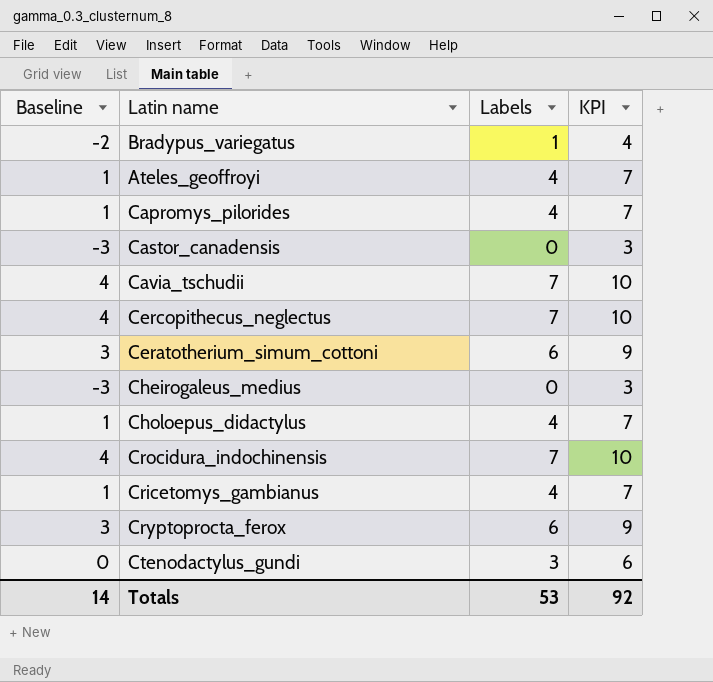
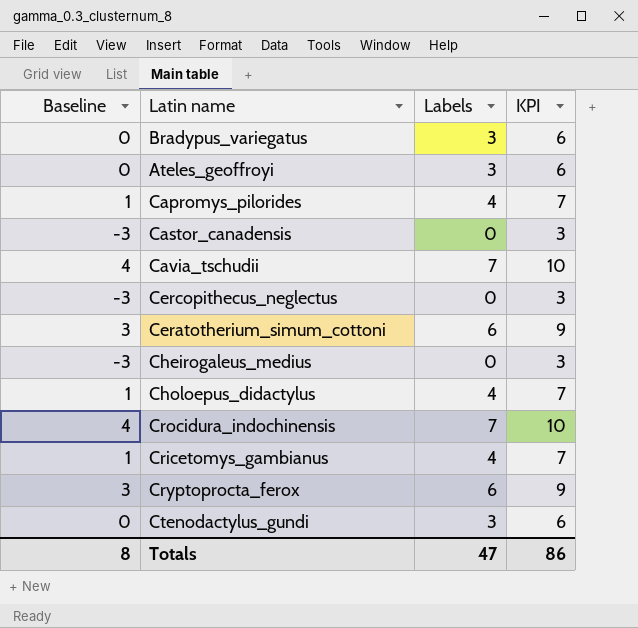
Bradypus_variegatus | Baseline: -2 -> 0
Bradypus_variegatus | Labels: 1 -> 3
Bradypus_variegatus | KPI: 4 -> 6
Ateles_geoffroyi | Baseline: 1 -> 0
Ateles_geoffroyi | Labels: 4 -> 3
Ateles_geoffroyi | KPI: 7 -> 6
Cercopithecus_neglectus | Baseline: 4 -> -3
Cercopithecus_neglectus | Labels: 7 -> 0
Cercopithecus_neglectus | KPI: 10 -> 3
Totals | Baseline: 14 -> 8
Totals | Labels: 53 -> 47
Totals | KPI: 92 -> 86

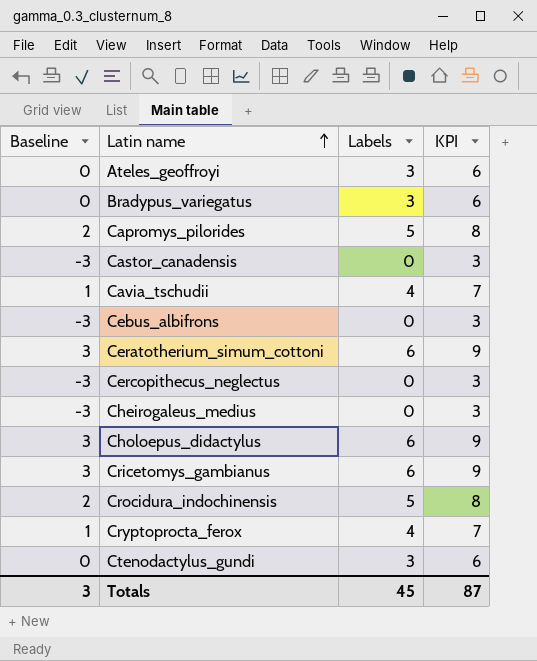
row order: none -> Latin name ascending
Capromys_pilorides | Baseline: 1 -> 2
Capromys_pilorides | Labels: 4 -> 5
Capromys_pilorides | KPI: 7 -> 8
Cavia_tschudii | Baseline: 4 -> 1
Cavia_tschudii | Labels: 7 -> 4
Cavia_tschudii | KPI: 10 -> 7
row Cebus_albifrons: none -> -3 | 0 | 3
Choloepus_didactylus | Baseline: 1 -> 3
Choloepus_didactylus | Labels: 4 -> 6
Choloepus_didactylus | KPI: 7 -> 9
Cricetomys_gambianus | Baseline: 1 -> 3
Cricetomys_gambianus | Labels: 4 -> 6
Cricetomys_gambianus | KPI: 7 -> 9
Crocidura_indochinensis | Baseline: 4 -> 2
Crocidura_indochinensis | Labels: 7 -> 5
Crocidura_indochinensis | KPI: 10 -> 8
Cryptoprocta_ferox | Baseline: 3 -> 1
Cryptoprocta_ferox | Labels: 6 -> 4
Cryptoprocta_ferox | KPI: 9 -> 7
Totals | Baseline: 8 -> 3
Totals | Labels: 47 -> 45
Totals | KPI: 86 -> 87

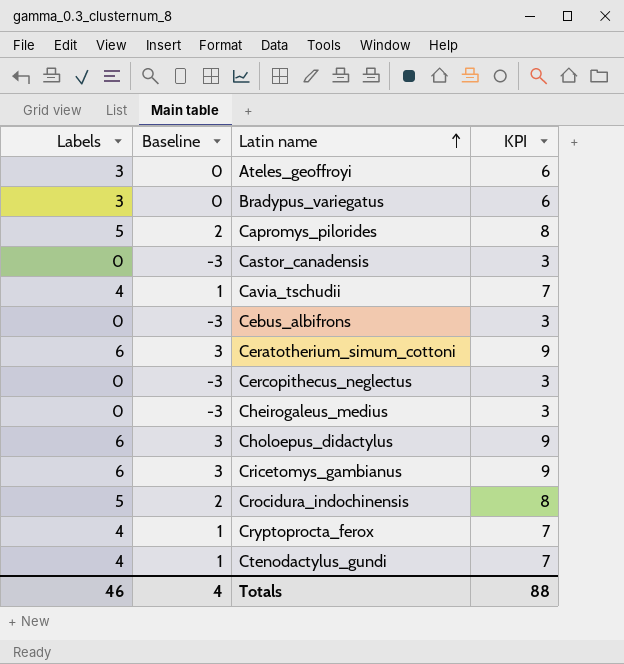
column Labels | position: 3 -> 1
Ctenodactylus_gundi | Labels: 3 -> 4
Ctenodactylus_gundi | Baseline: 0 -> 1
Ctenodactylus_gundi | KPI: 6 -> 7
Totals | Labels: 45 -> 46
Totals | Baseline: 3 -> 4
Totals | KPI: 87 -> 88

